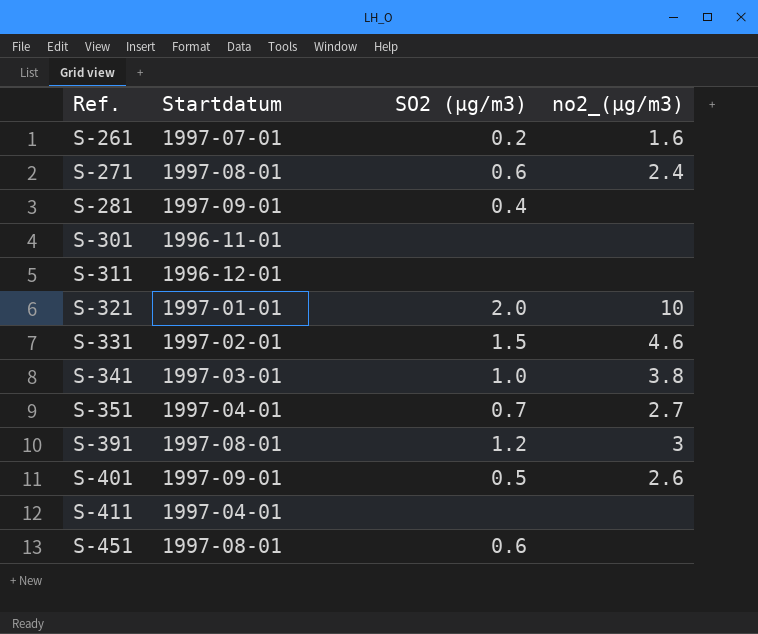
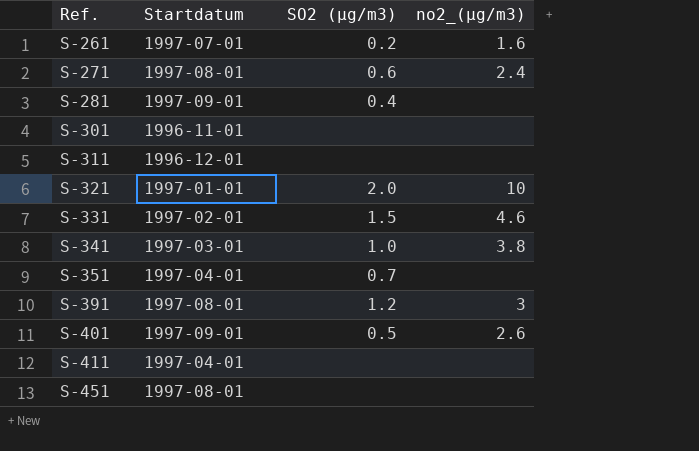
S-351 | no2_(µg/m3): 2.7 -> none
S-451 | SO2 (µg/m3): 0.6 -> none

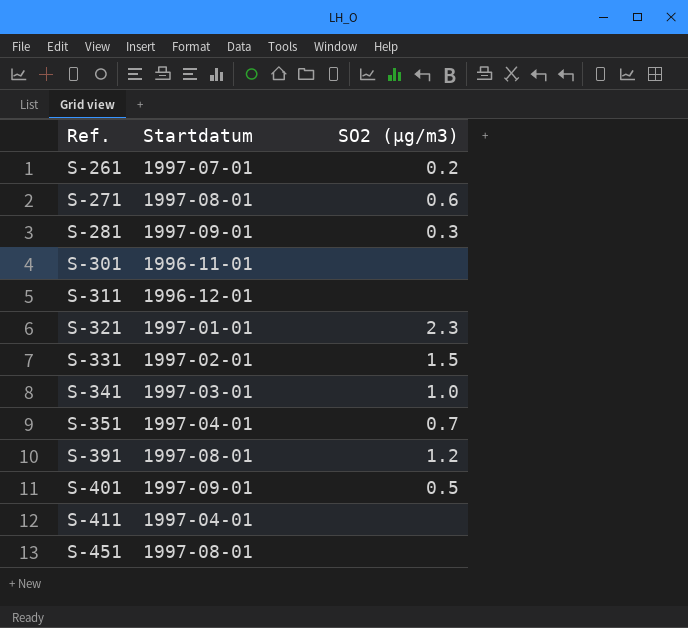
column no2_(µg/m3) | position: 4 -> none
S-281 | SO2 (µg/m3): 0.4 -> 0.3
S-321 | SO2 (µg/m3): 2.0 -> 2.3

